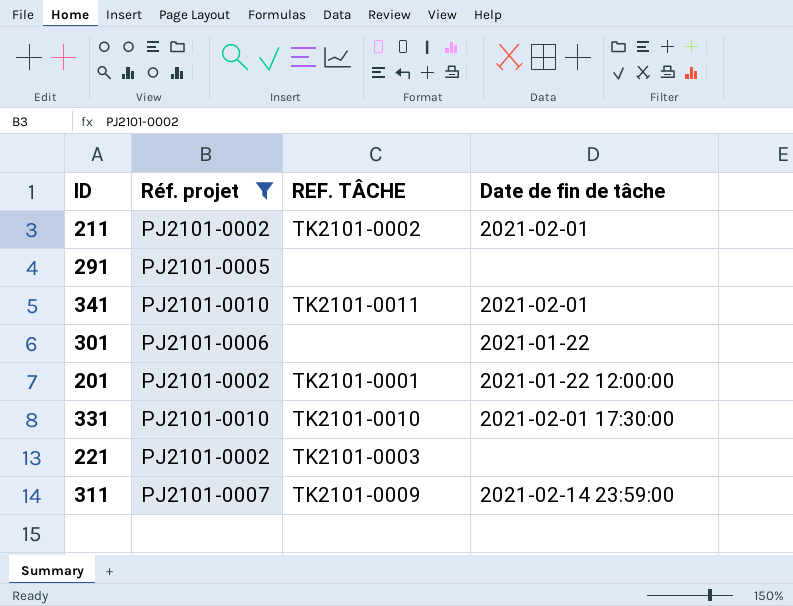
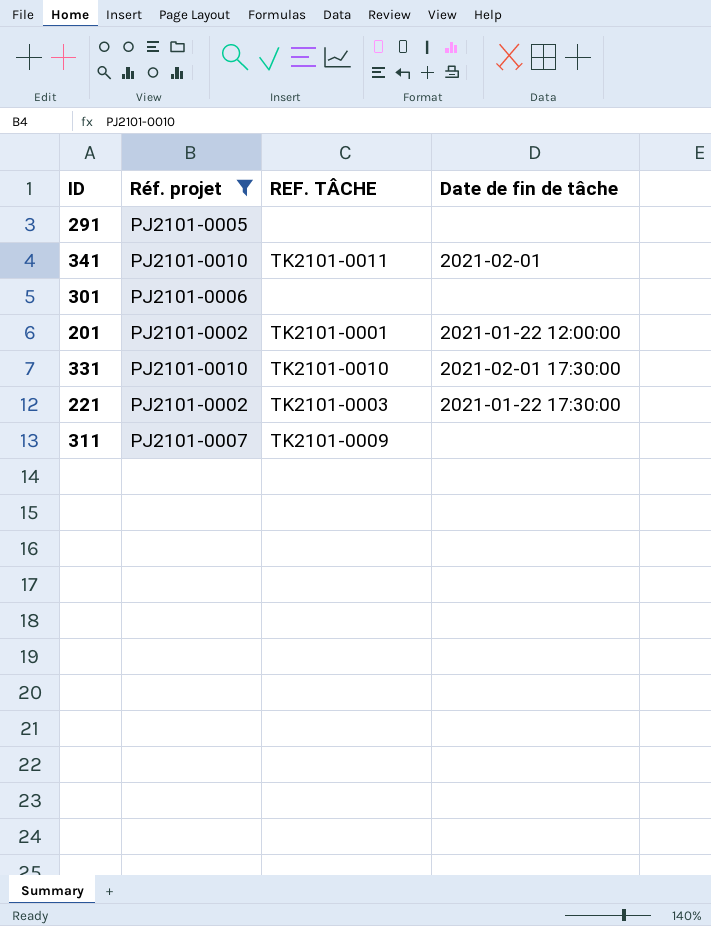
row 211: PJ2101-0002 | TK2101-0002 | 2021-02-01 -> none
301 | Date de fin de tâche: 2021-01-22 -> none
221 | Date de fin de tâche: none -> 2021-01-22 17:30:00
311 | Date de fin de tâche: 2021-02-14 23:59:00 -> none

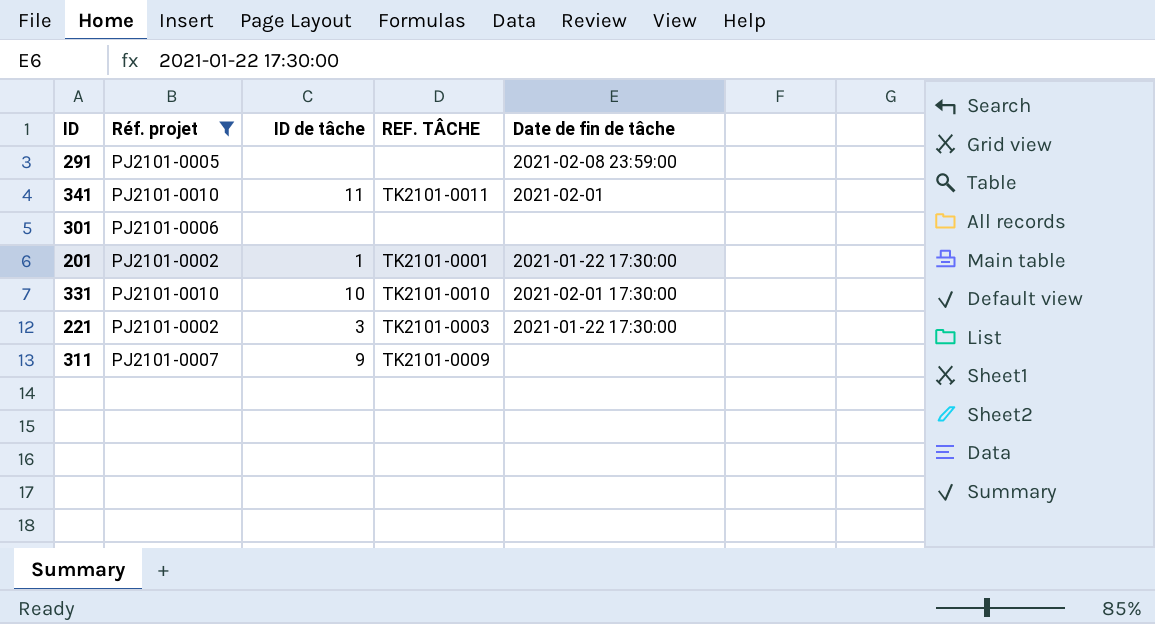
column ID de tâche | position: none -> 3
291 | Date de fin de tâche: none -> 2021-02-08 23:59:00
201 | Date de fin de tâche: 2021-01-22 12:00:00 -> 2021-01-22 17:30:00

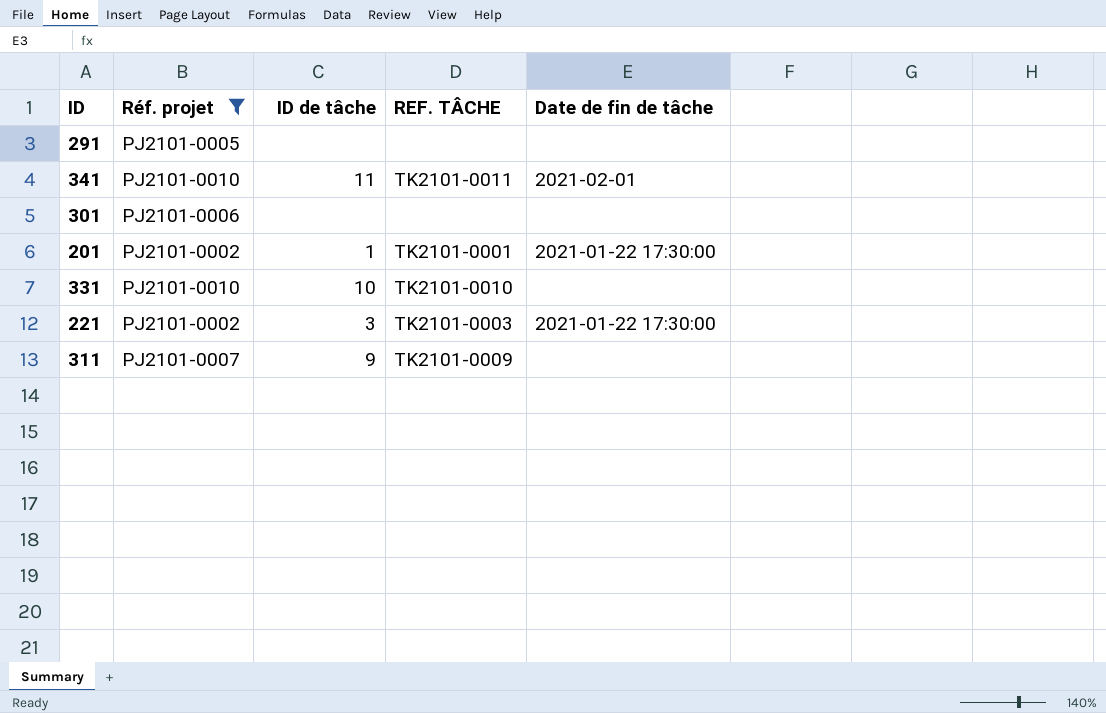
291 | Date de fin de tâche: 2021-02-08 23:59:00 -> none
331 | Date de fin de tâche: 2021-02-01 17:30:00 -> none

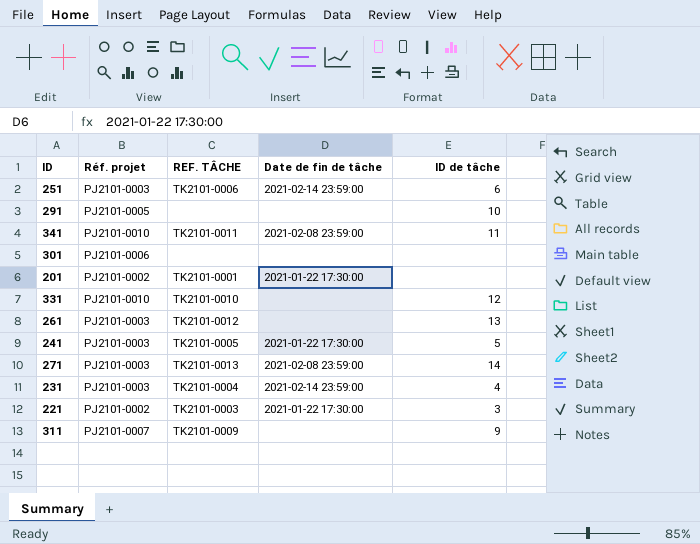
filter: Réf. projet != PJ2101-0003 -> none
column ID de tâche | position: 3 -> 5
291 | ID de tâche: none -> 10
341 | Date de fin de tâche: 2021-02-01 -> 2021-02-08 23:59:00
201 | ID de tâche: 1 -> none
331 | ID de tâche: 10 -> 12

